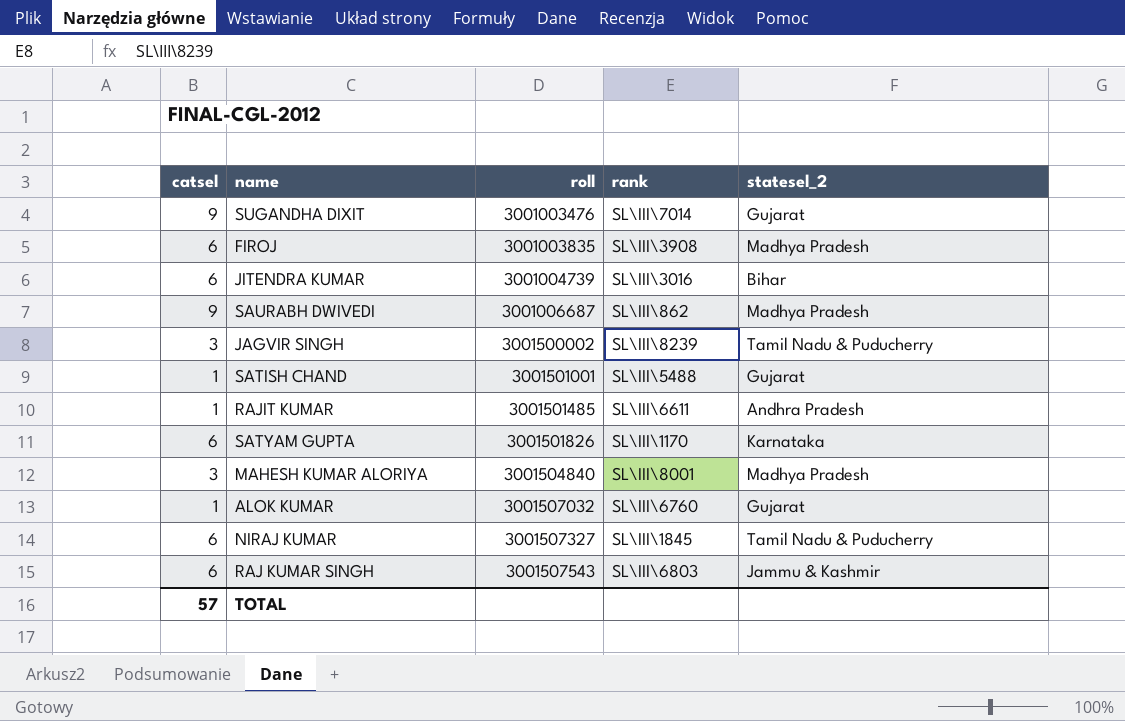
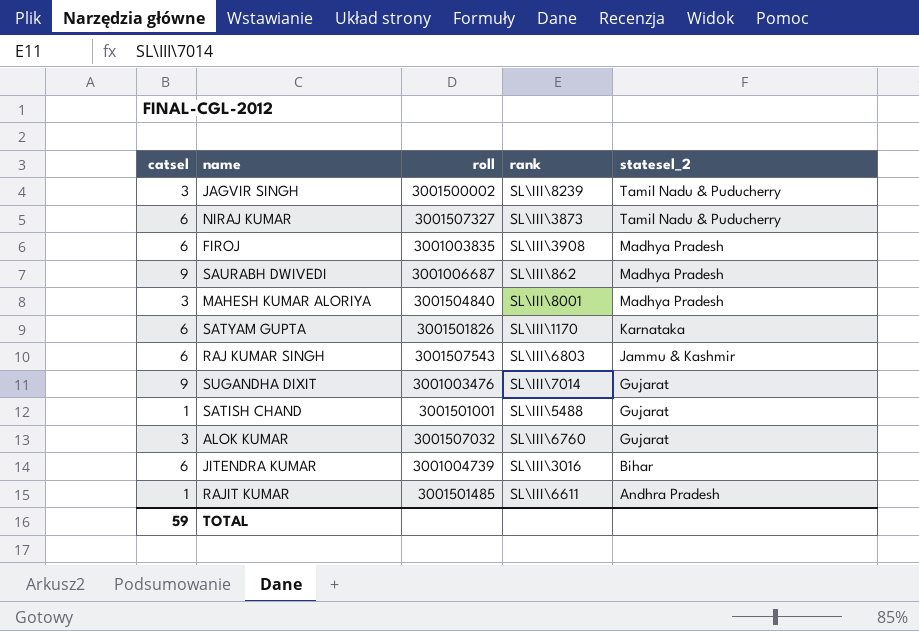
row order: roll ascending -> statesel_2 descending
NIRAJ KUMAR | rank: SL\III\1845 -> SL\III\3873
ALOK KUMAR | catsel: 1 -> 3
TOTAL | catsel: 57 -> 59

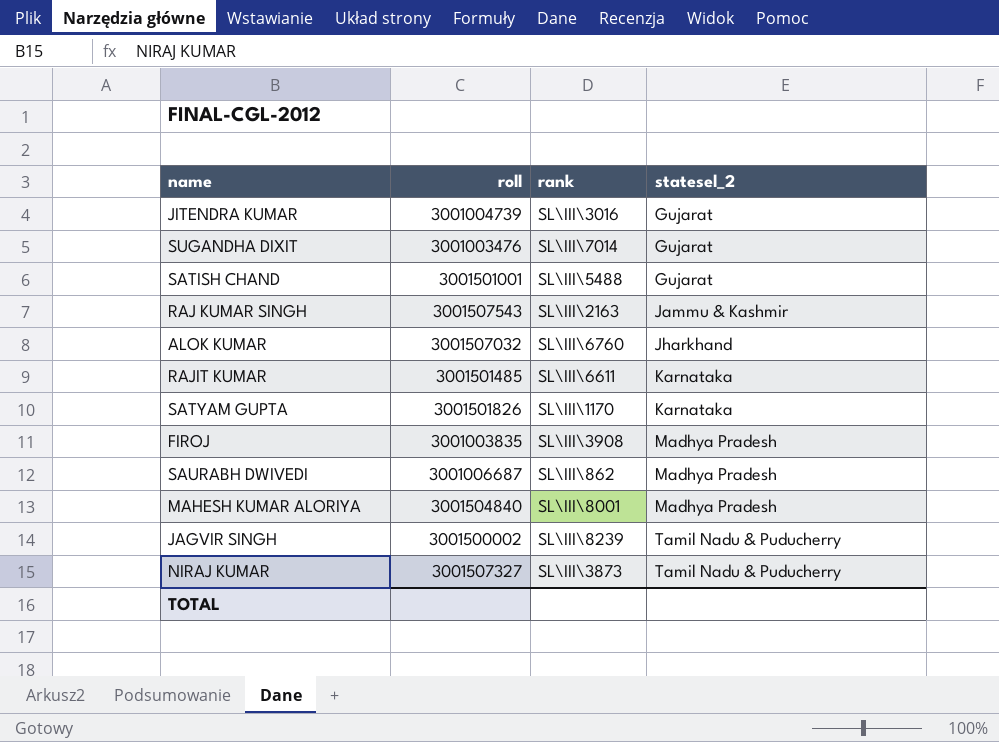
row order: statesel_2 descending -> statesel_2 ascending
column catsel | position: 1 -> none
JITENDRA KUMAR | statesel_2: Bihar -> Gujarat
RAJ KUMAR SINGH | rank: SL\III\6803 -> SL\III\2163
ALOK KUMAR | statesel_2: Gujarat -> Jharkhand
RAJIT KUMAR | statesel_2: Andhra Pradesh -> Karnataka

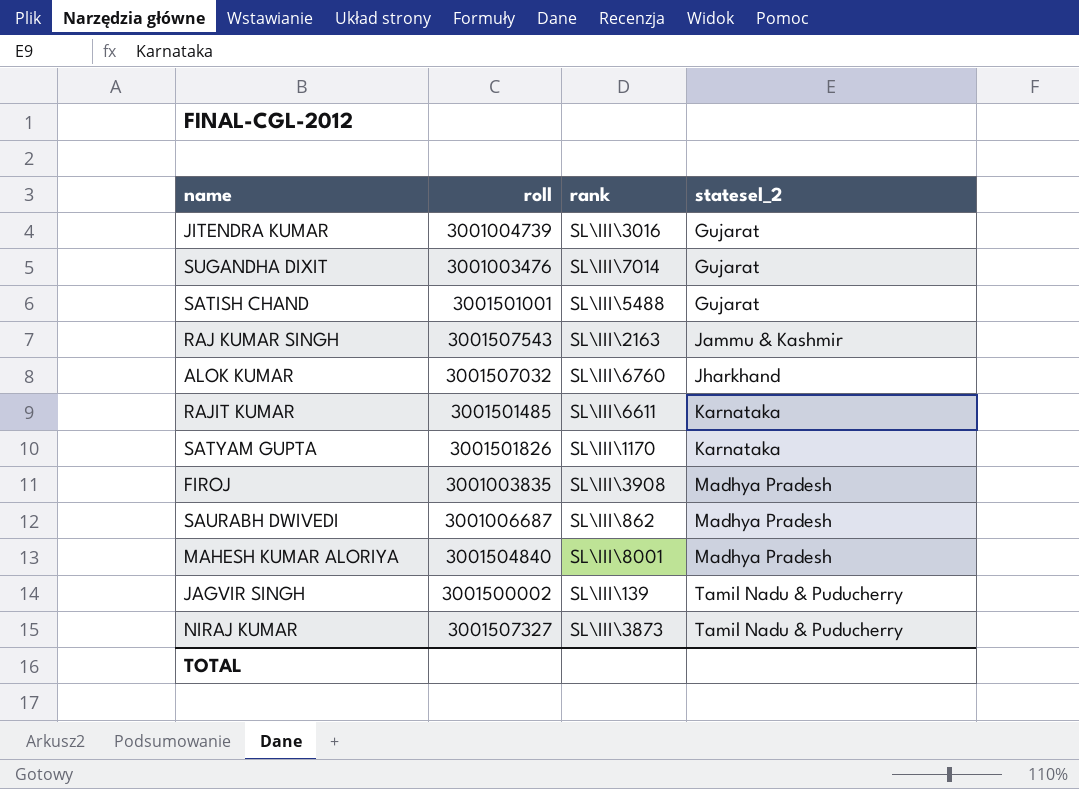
JAGVIR SINGH | rank: SL\III\8239 -> SL\III\139

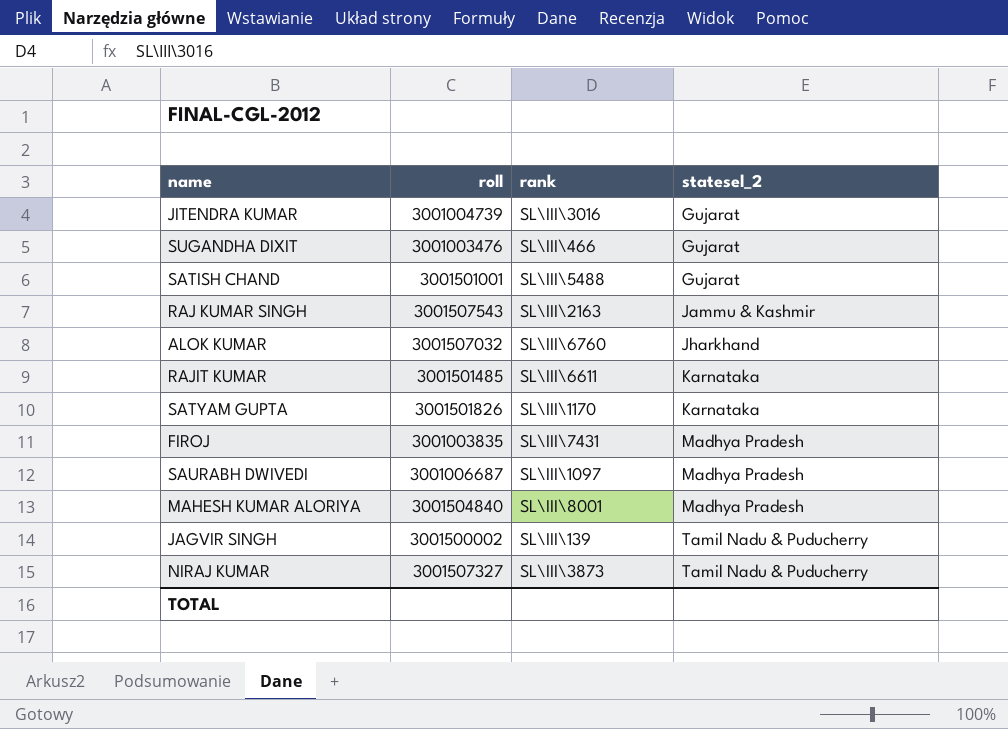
SUGANDHA DIXIT | rank: SL\III\7014 -> SL\III\466
FIROJ | rank: SL\III\3908 -> SL\III\7431
SAURABH DWIVEDI | rank: SL\III\862 -> SL\III\1097

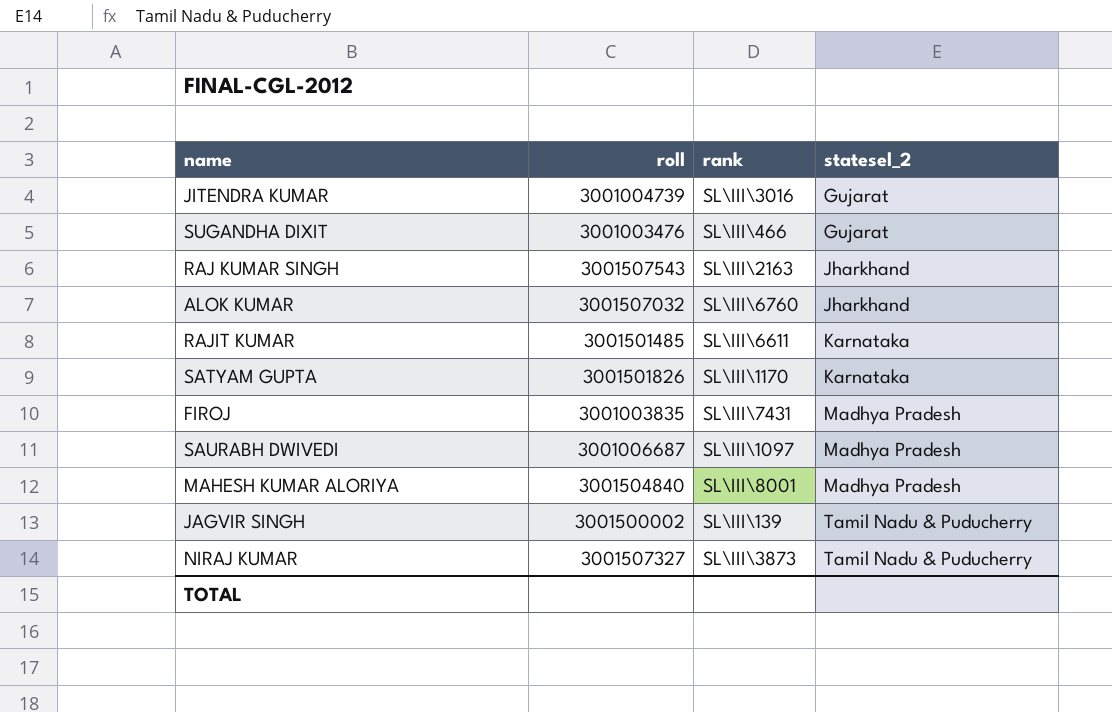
row SATISH CHAND: 3001501001 | SL\III\5488 | Gujarat -> none
RAJ KUMAR SINGH | statesel_2: Jammu & Kashmir -> Jharkhand

